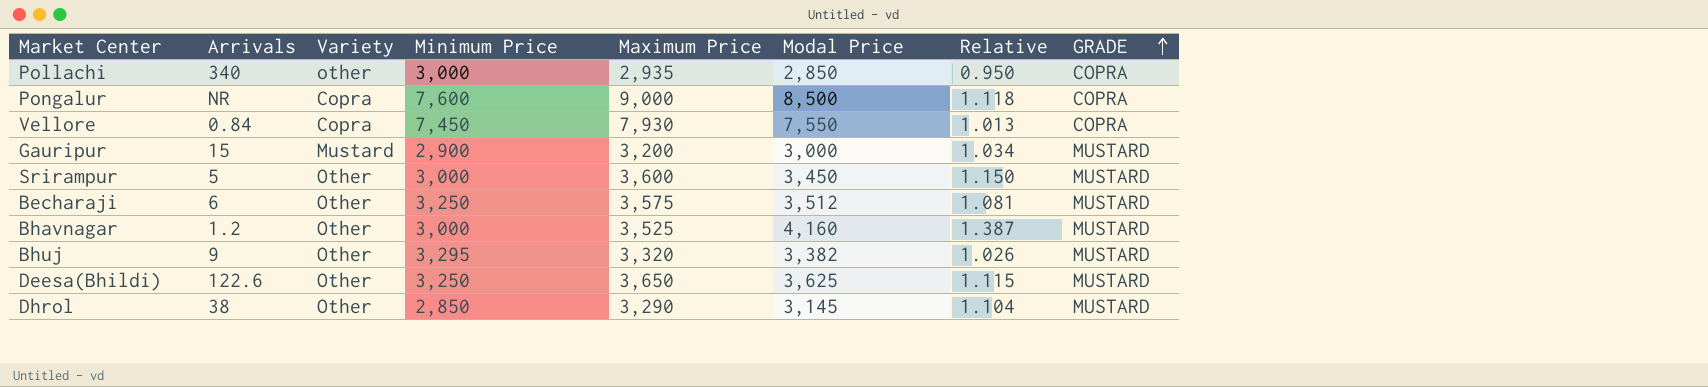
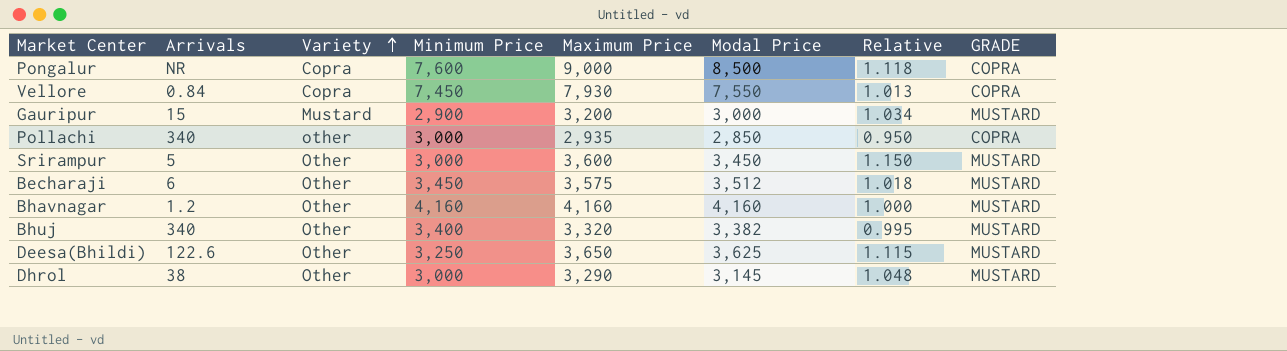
row order: GRADE ascending -> Variety ascending
Becharaji | Minimum Price: 3,250 -> 3,450
Becharaji | Relative: 1.081 -> 1.018
Bhavnagar | Minimum Price: 3,000 -> 4,160
Bhavnagar | Maximum Price: 3,525 -> 4,160
Bhavnagar | Relative: 1.387 -> 1.000
Bhuj | Arrivals: 9 -> 340
Bhuj | Minimum Price: 3,295 -> 3,400
Bhuj | Relative: 1.026 -> 0.995
Dhrol | Minimum Price: 2,850 -> 3,000
Dhrol | Relative: 1.104 -> 1.048

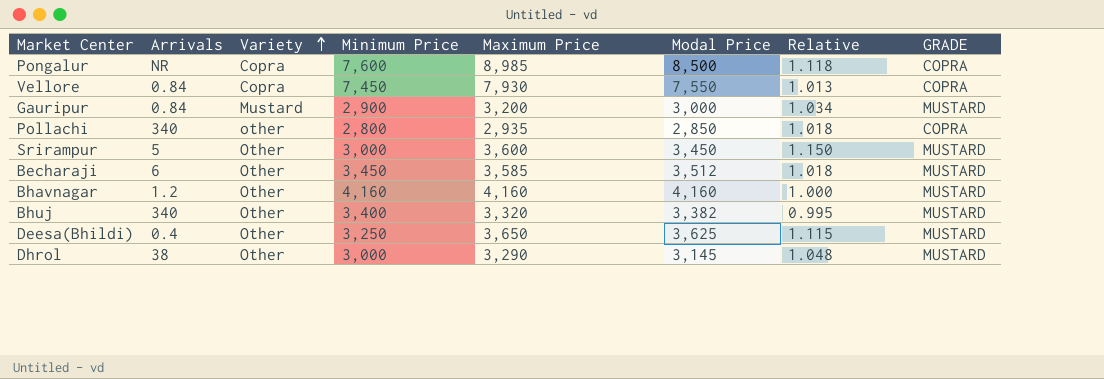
Pongalur | Maximum Price: 9,000 -> 8,985
Gauripur | Arrivals: 15 -> 0.84
Pollachi | Minimum Price: 3,000 -> 2,800
Pollachi | Relative: 0.950 -> 1.018
Becharaji | Maximum Price: 3,575 -> 3,585
Deesa(Bhildi) | Arrivals: 122.6 -> 0.4

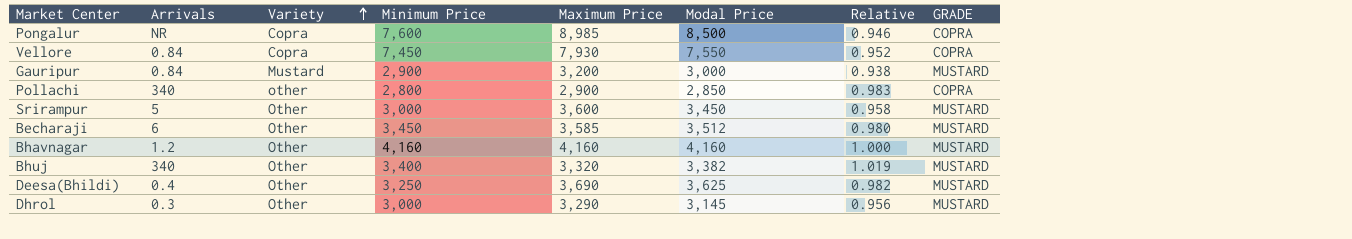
column Relative | formula: [Modal Price] / [Minimum Price] -> [Modal Price] / [Maximum Price]
Pollachi | Maximum Price: 2,935 -> 2,900
Deesa(Bhildi) | Maximum Price: 3,650 -> 3,690
Dhrol | Arrivals: 38 -> 0.3

